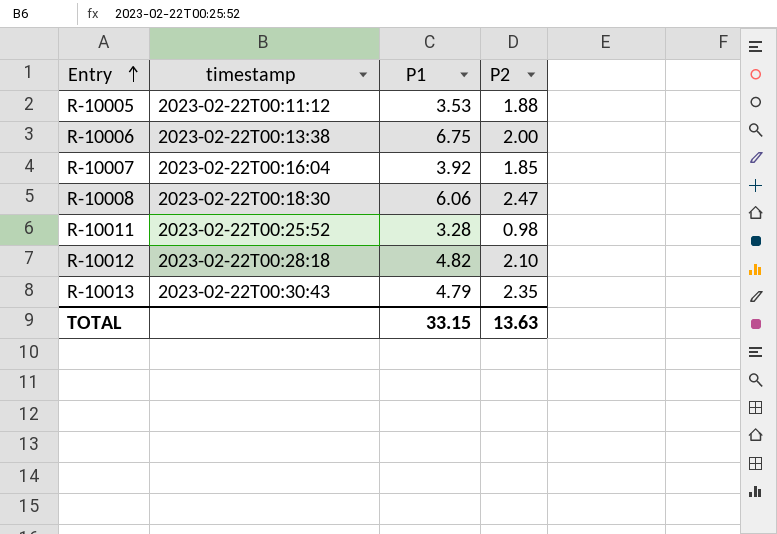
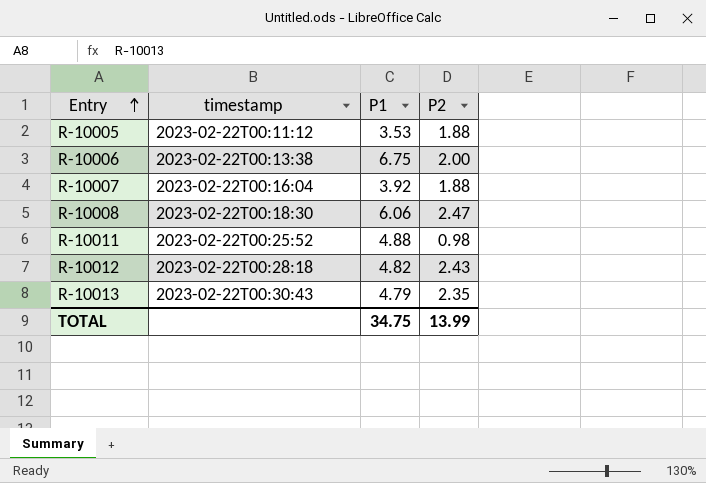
R-10007 | P2: 1.85 -> 1.88
R-10011 | P1: 3.28 -> 4.88
R-10012 | P2: 2.10 -> 2.43
TOTAL | P1: 33.15 -> 34.75
TOTAL | P2: 13.63 -> 13.99

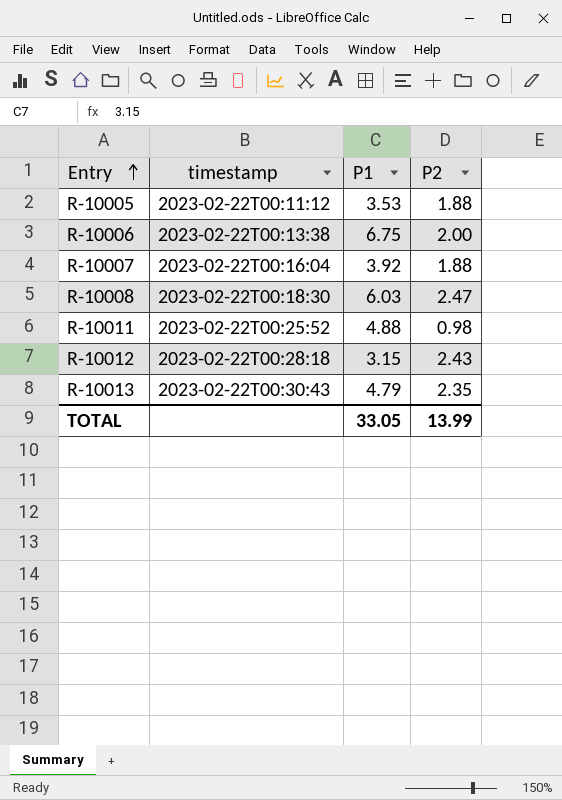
R-10008 | P1: 6.06 -> 6.03
R-10012 | P1: 4.82 -> 3.15
TOTAL | P1: 34.75 -> 33.05

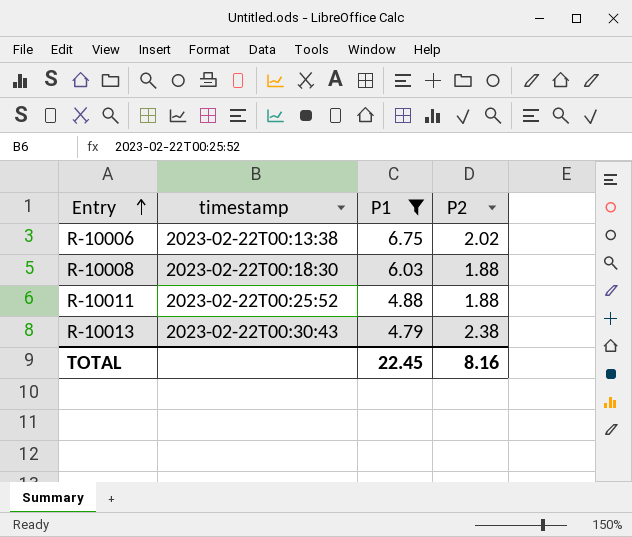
filter: none -> P1 >= 4.79
R-10006 | P2: 2.00 -> 2.02
R-10008 | P2: 2.47 -> 1.88
R-10011 | P2: 0.98 -> 1.88
R-10013 | P2: 2.35 -> 2.38
TOTAL | P1: 33.05 -> 22.45
TOTAL | P2: 13.99 -> 8.16

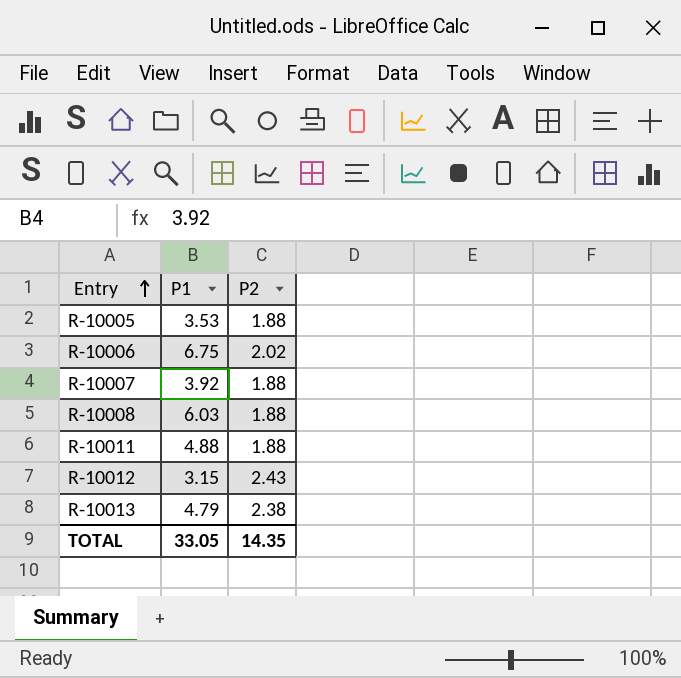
filter: P1 >= 4.79 -> none
column timestamp | position: 2 -> none
TOTAL | P1: 22.45 -> 33.05
TOTAL | P2: 8.16 -> 14.35

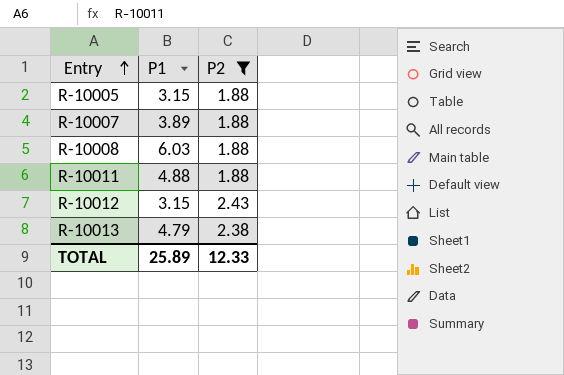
filter: none -> P2 != 2.02
R-10005 | P1: 3.53 -> 3.15
R-10007 | P1: 3.92 -> 3.89
TOTAL | P1: 33.05 -> 25.89
TOTAL | P2: 14.35 -> 12.33

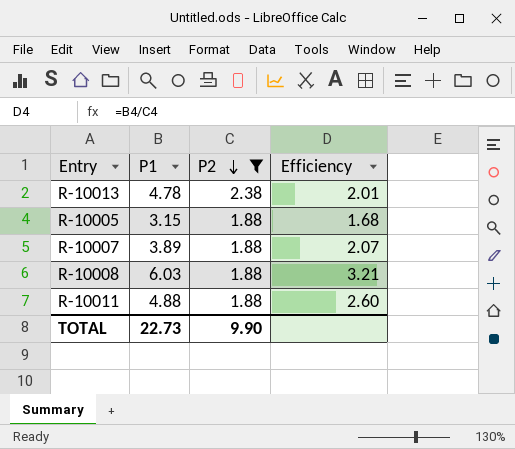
row order: Entry ascending -> P2 descending
column Efficiency | formula: none -> [P1] / [P2]
row R-10012: 3.15 | 2.43 -> none
R-10013 | P1: 4.79 -> 4.78
TOTAL | P1: 25.89 -> 22.73
TOTAL | P2: 12.33 -> 9.90

